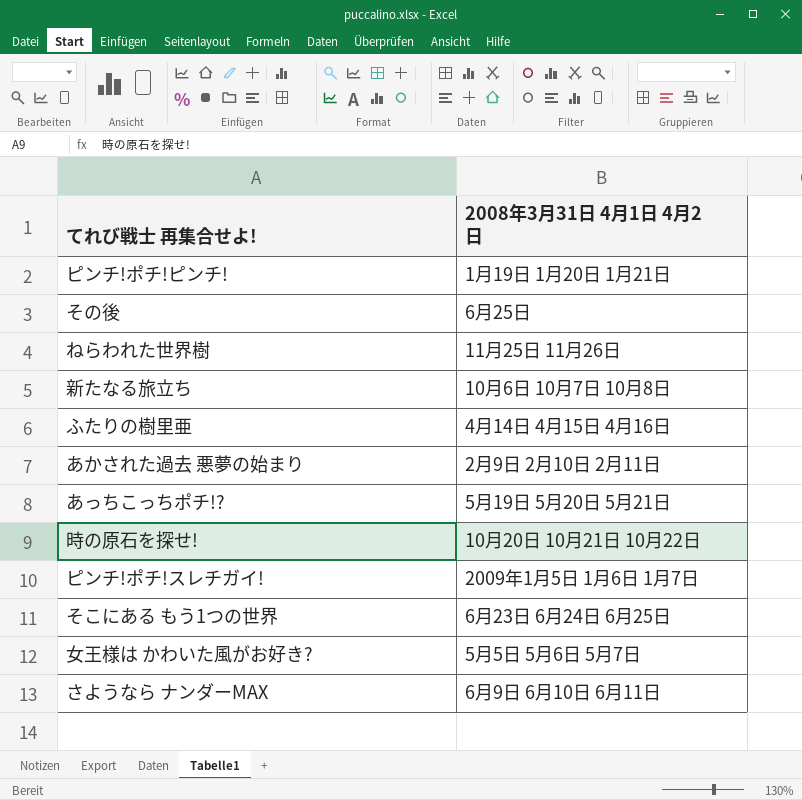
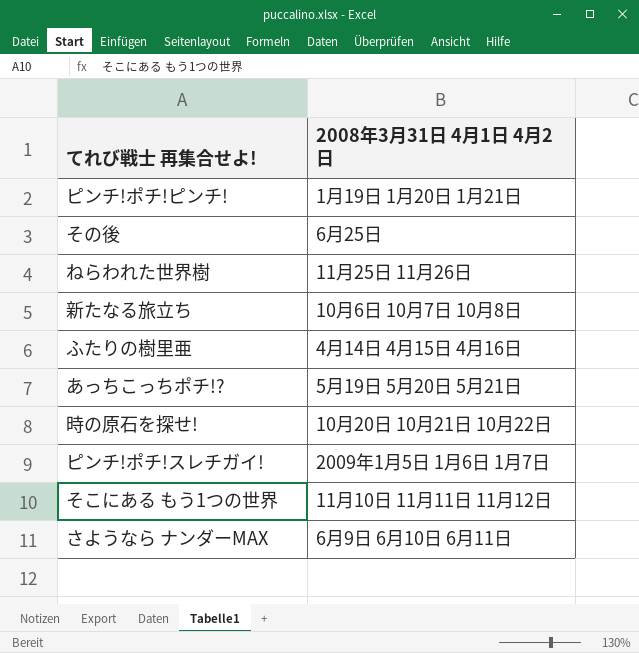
row あかされた過去 悪夢の始まり: 2月9日 2月10日 2月11日 -> none
row 女王様は かわいた風がお好き?: 5月5日 5月6日 5月7日 -> none
そこにある もう1つの世界 | 2008年3月31日 4月1日 4月2日: 6月23日 6月24日 6月25日 -> 11月10日 11月11日 11月12日

